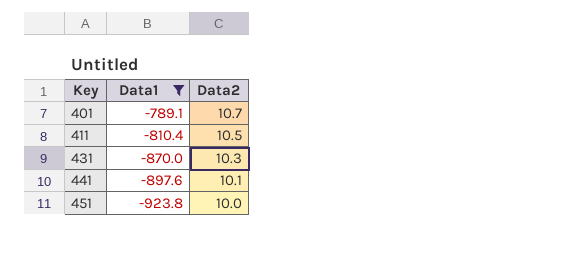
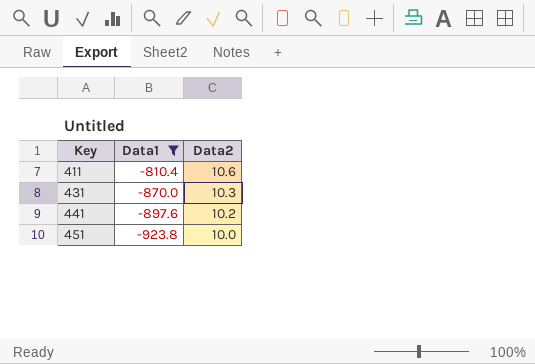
row 401: -789.1 | 10.7 -> none
411 | Data2: 10.5 -> 10.6
441 | Data2: 10.1 -> 10.2

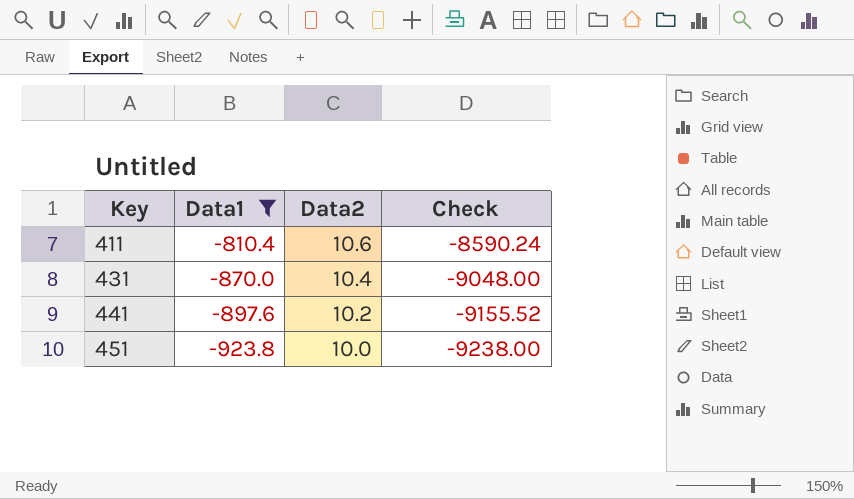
column Check | formula: none -> [Data1] * [Data2]
431 | Data2: 10.3 -> 10.4

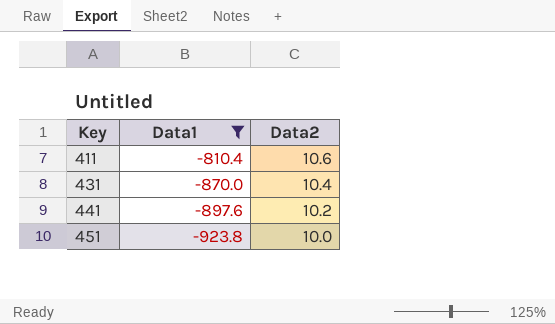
column Check | formula: [Data1] * [Data2] -> none

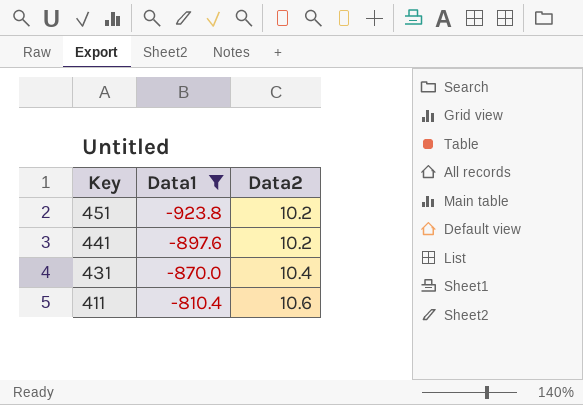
row order: Key ascending -> Key descending
451 | Data2: 10.0 -> 10.2

